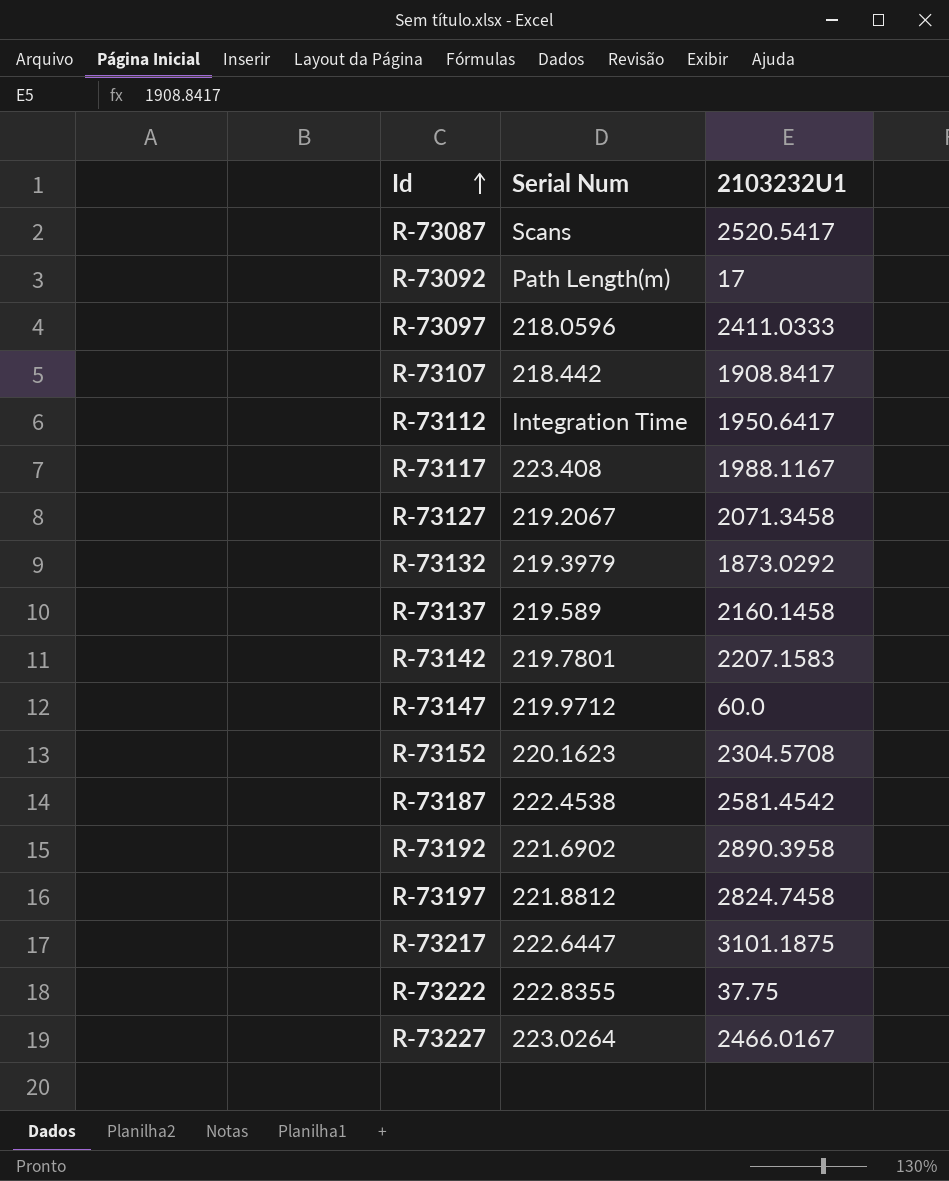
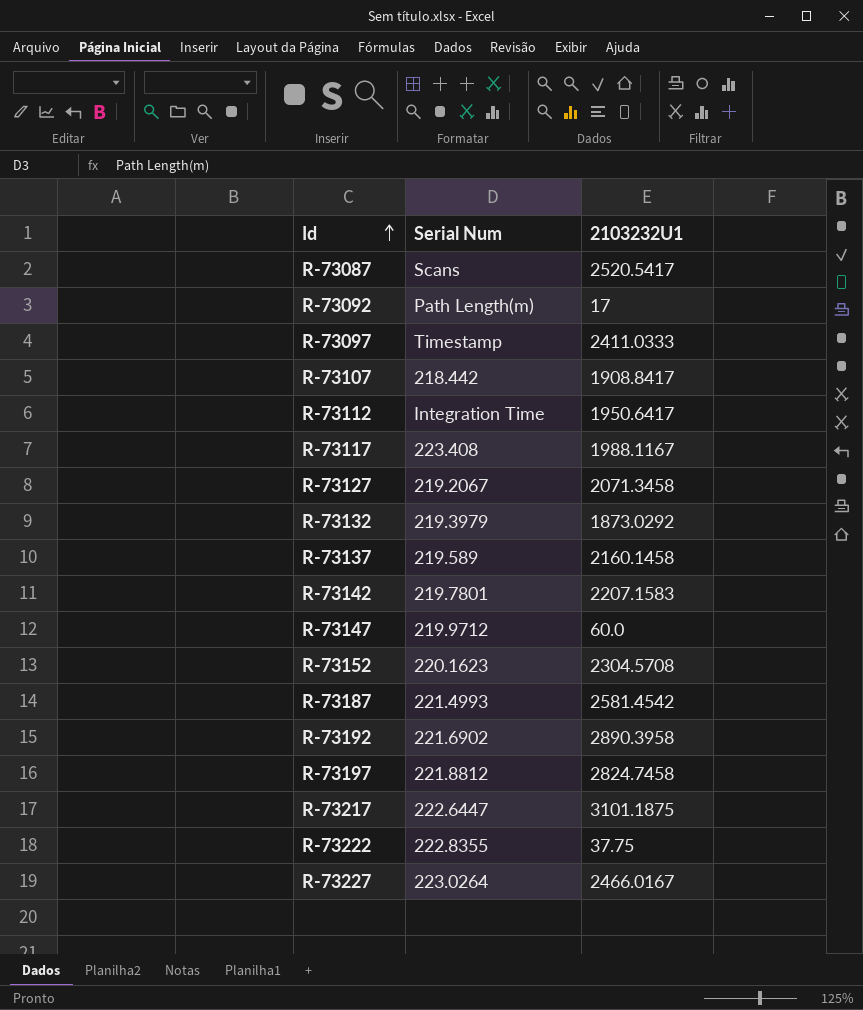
R-73097 | Serial Num: 218.0596 -> Timestamp
R-73187 | Serial Num: 222.4538 -> 221.4993

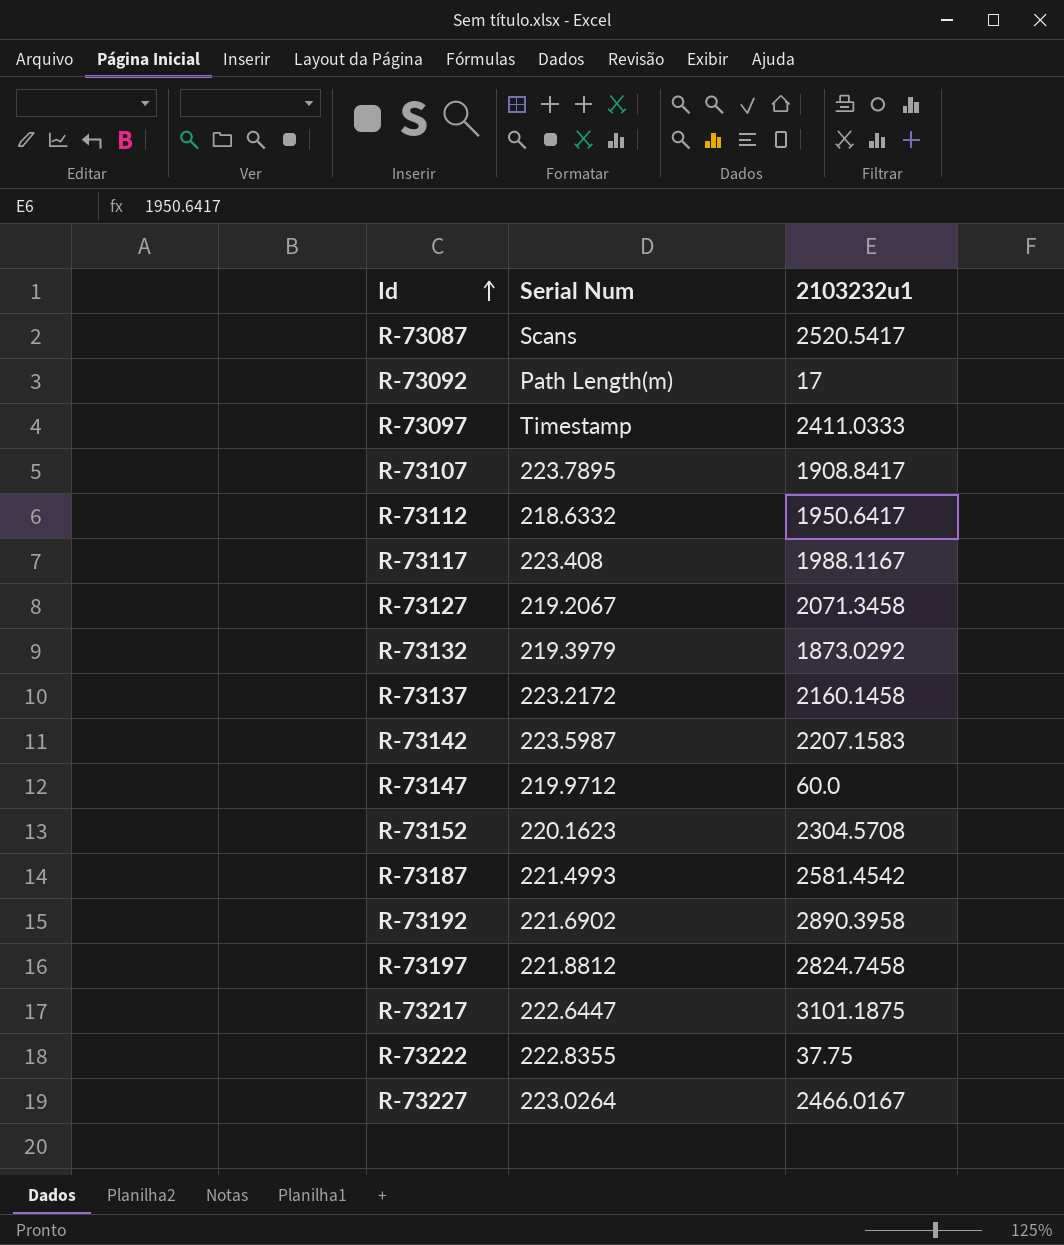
column name: 2103232U1 -> 2103232u1
R-73107 | Serial Num: 218.442 -> 223.7895
R-73112 | Serial Num: Integration Time -> 218.6332
R-73137 | Serial Num: 219.589 -> 223.2172
R-73142 | Serial Num: 219.7801 -> 223.5987

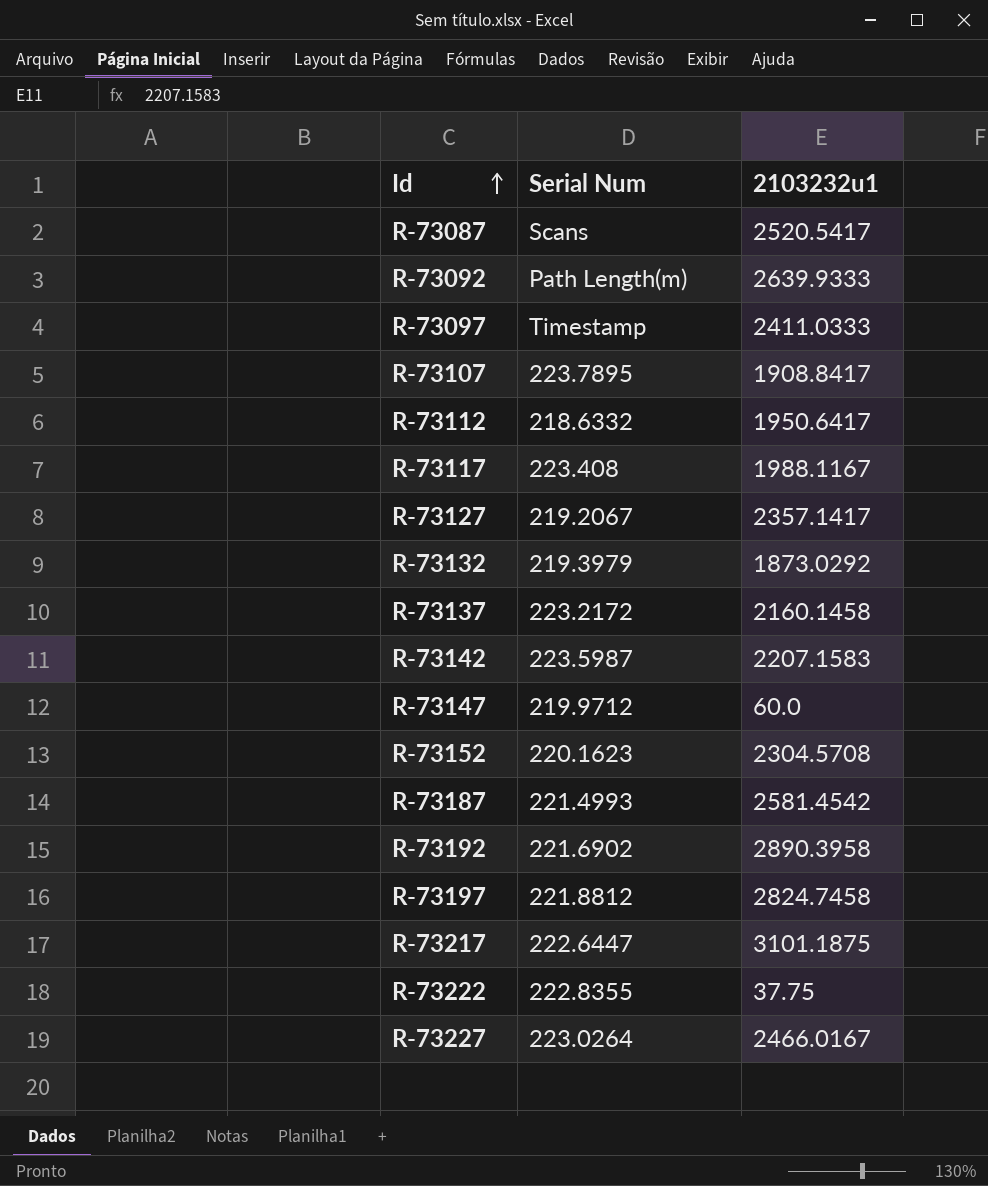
R-73092 | 2103232u1: 17 -> 2639.9333
R-73127 | 2103232u1: 2071.3458 -> 2357.1417

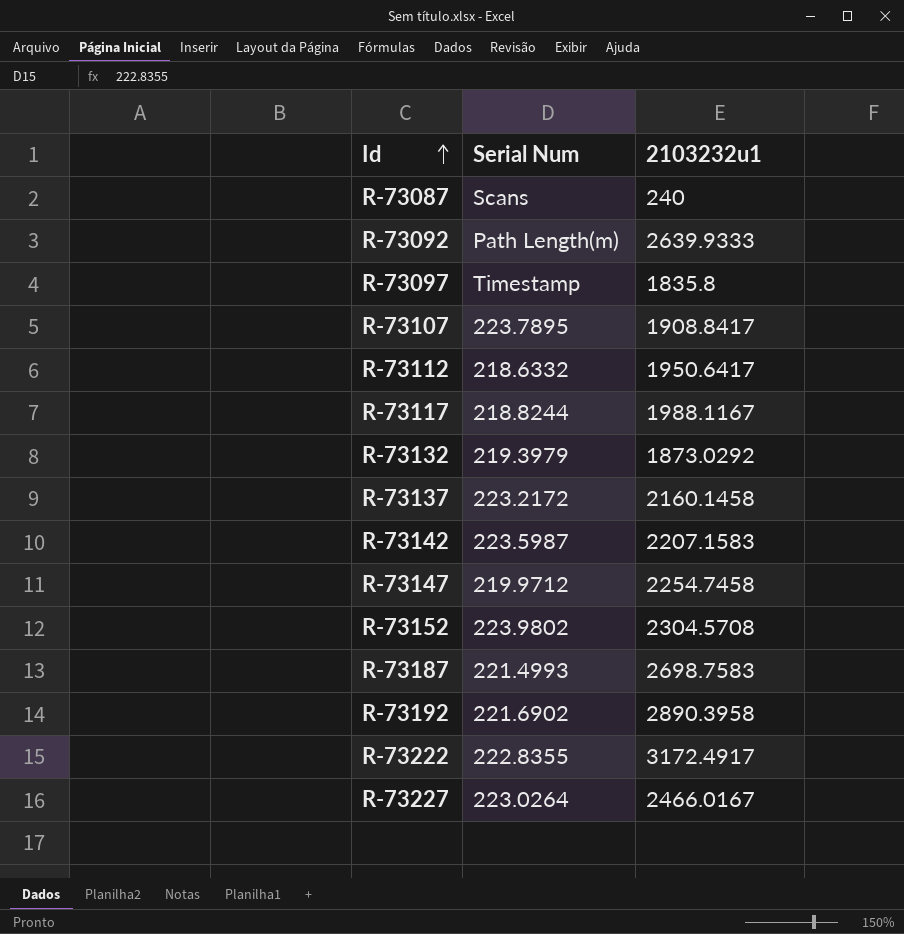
row R-73127: 219.2067 | 2357.1417 -> none
row R-73197: 221.8812 | 2824.7458 -> none
row R-73217: 222.6447 | 3101.1875 -> none
R-73087 | 2103232u1: 2520.5417 -> 240
R-73097 | 2103232u1: 2411.0333 -> 1835.8
R-73117 | Serial Num: 223.408 -> 218.8244
R-73147 | 2103232u1: 60.0 -> 2254.7458
R-73152 | Serial Num: 220.1623 -> 223.9802
R-73187 | 2103232u1: 2581.4542 -> 2698.7583
R-73222 | 2103232u1: 37.75 -> 3172.4917

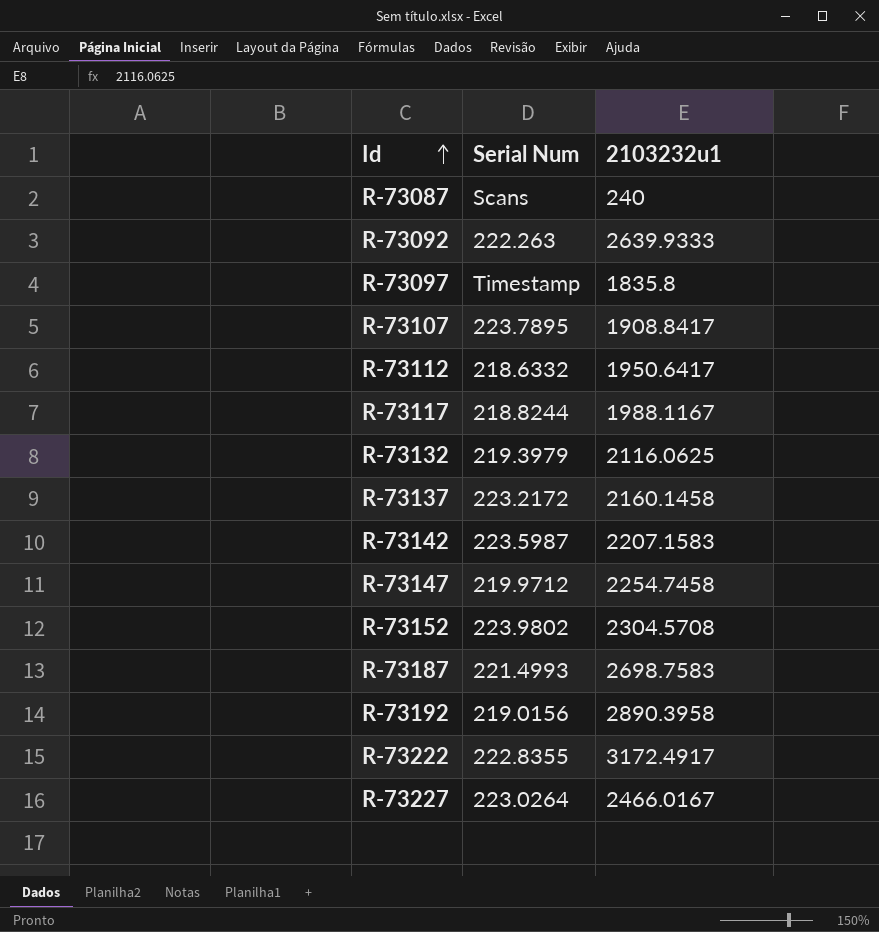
R-73092 | Serial Num: Path Length(m) -> 222.263
R-73132 | 2103232u1: 1873.0292 -> 2116.0625
R-73192 | Serial Num: 221.6902 -> 219.0156

